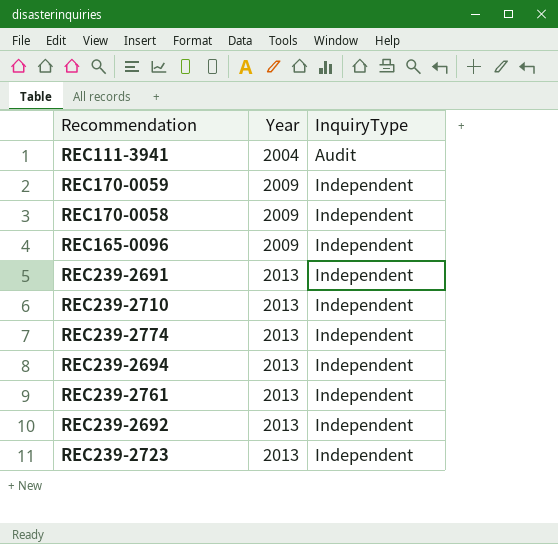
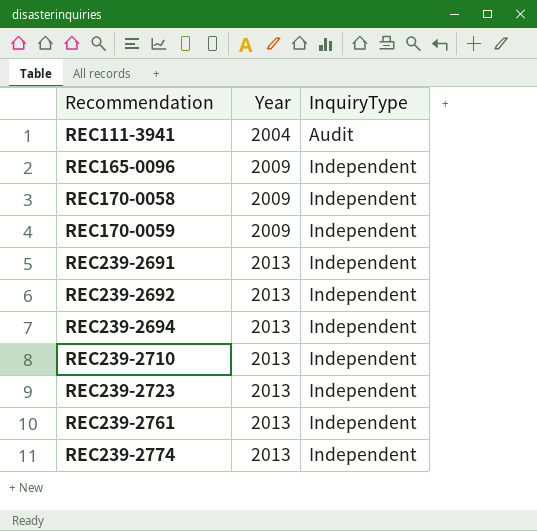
row order: Year ascending -> Recommendation ascending

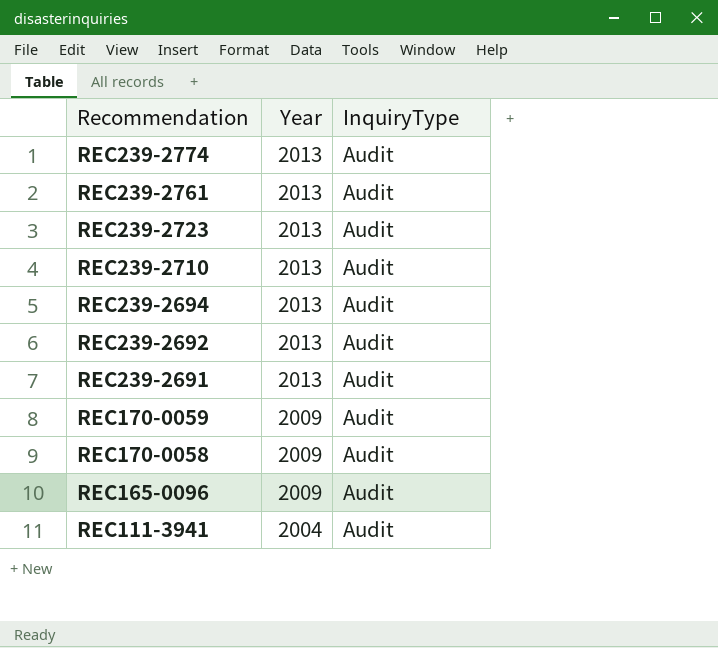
row order: Recommendation ascending -> Recommendation descending
REC239-2774 | InquiryType: Independent -> Audit
REC239-2761 | InquiryType: Independent -> Audit
REC239-2723 | InquiryType: Independent -> Audit
REC239-2710 | InquiryType: Independent -> Audit
REC239-2694 | InquiryType: Independent -> Audit
REC239-2692 | InquiryType: Independent -> Audit
REC239-2691 | InquiryType: Independent -> Audit
REC170-0059 | InquiryType: Independent -> Audit
REC170-0058 | InquiryType: Independent -> Audit
REC165-0096 | InquiryType: Independent -> Audit

